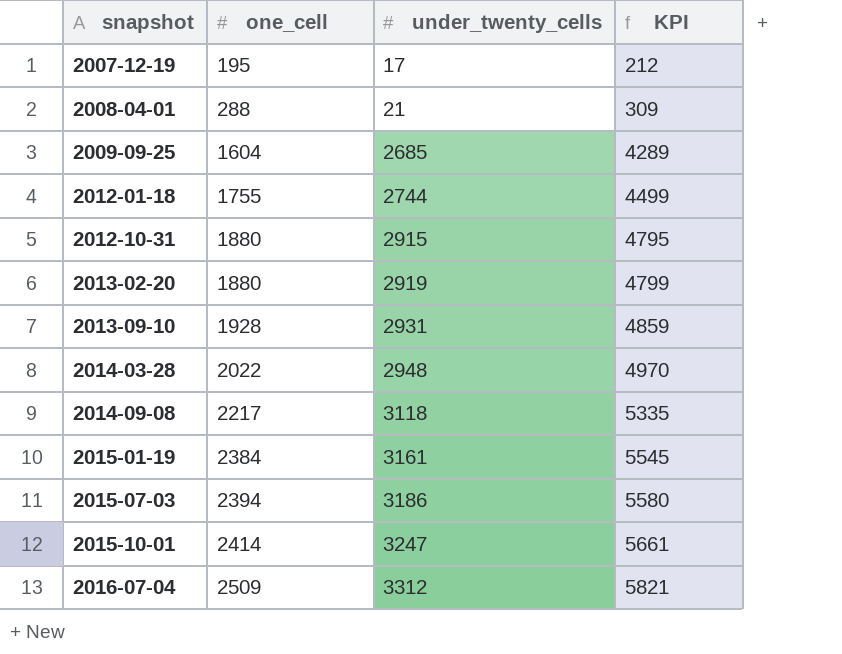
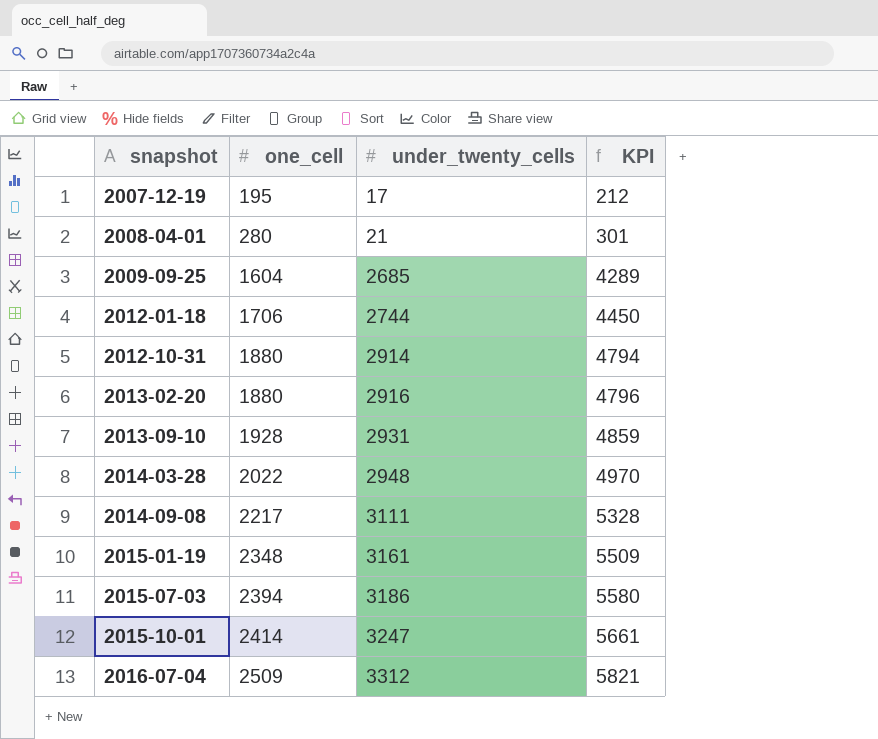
2008-04-01 | one_cell: 288 -> 280
2008-04-01 | KPI: 309 -> 301
2012-01-18 | one_cell: 1755 -> 1706
2012-01-18 | KPI: 4499 -> 4450
2012-10-31 | under_twenty_cells: 2915 -> 2914
2012-10-31 | KPI: 4795 -> 4794
2013-02-20 | under_twenty_cells: 2919 -> 2916
2013-02-20 | KPI: 4799 -> 4796
2014-09-08 | under_twenty_cells: 3118 -> 3111
2014-09-08 | KPI: 5335 -> 5328
2015-01-19 | one_cell: 2384 -> 2348
2015-01-19 | KPI: 5545 -> 5509

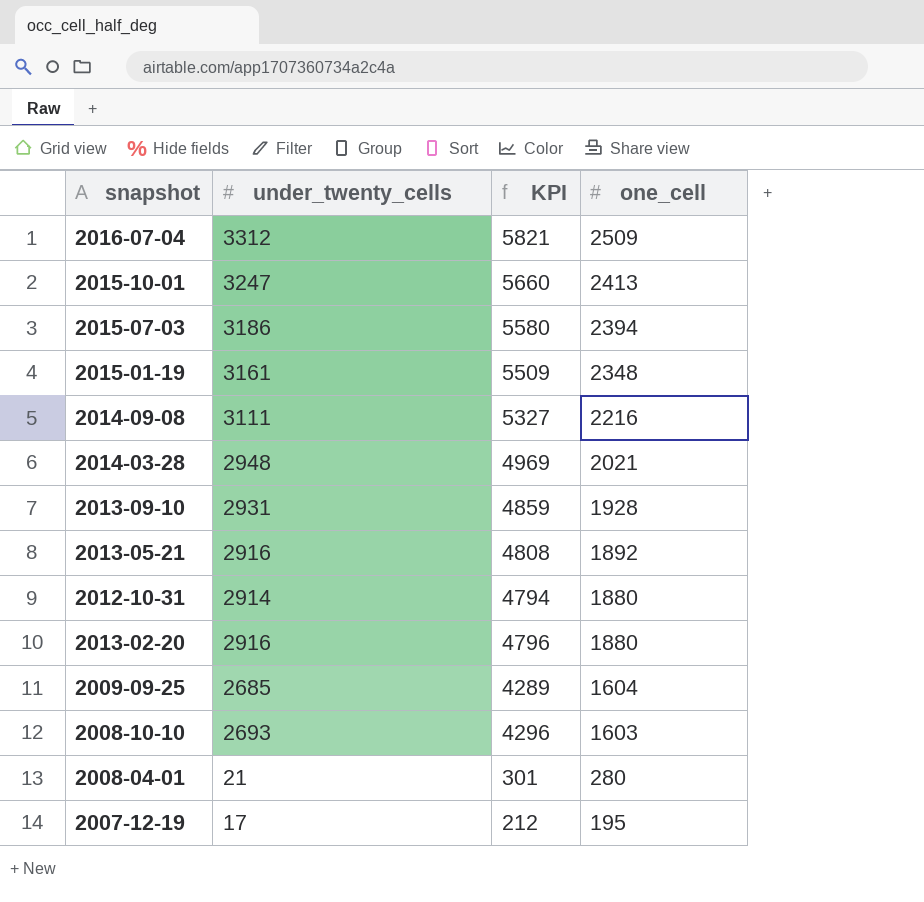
row order: snapshot ascending -> one_cell descending
column one_cell | position: 2 -> 4
row 2012-01-18: 1706 | 2744 | 4450 -> none
2015-10-01 | KPI: 5661 -> 5660
2015-10-01 | one_cell: 2414 -> 2413
2014-09-08 | KPI: 5328 -> 5327
2014-09-08 | one_cell: 2217 -> 2216
2014-03-28 | KPI: 4970 -> 4969
2014-03-28 | one_cell: 2022 -> 2021
row 2013-05-21: none -> 2916 | 4808 | 1892
row 2008-10-10: none -> 2693 | 4296 | 1603

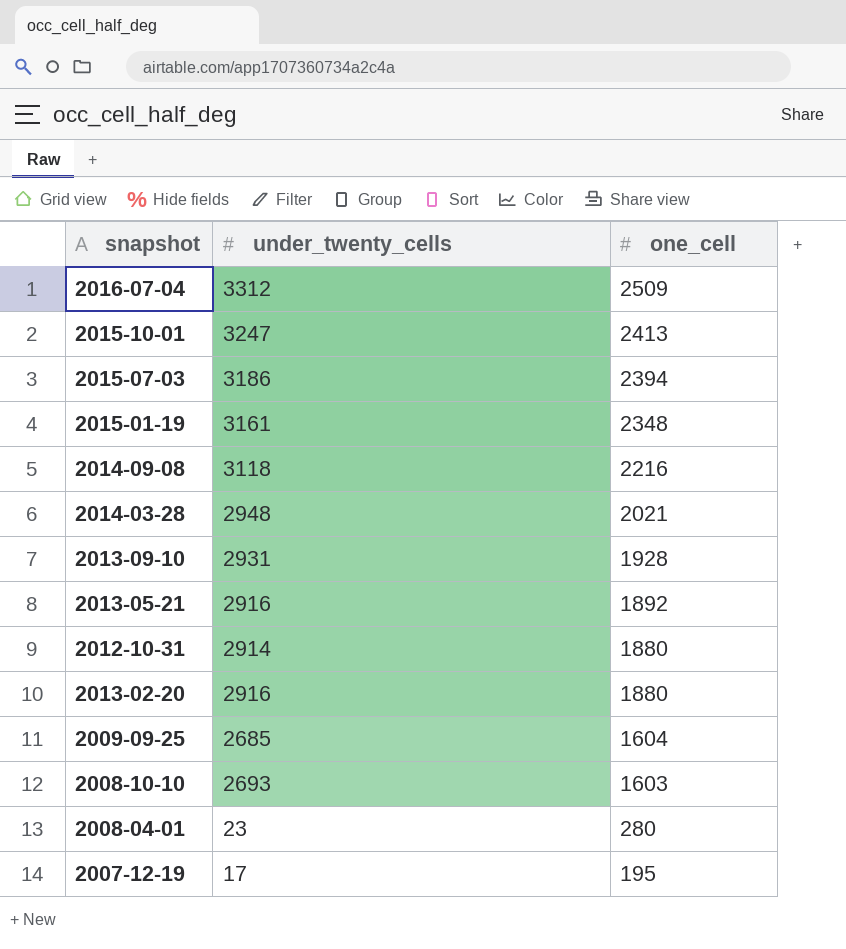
column KPI | formula: [under_twenty_cells] + [one_cell] -> none
2014-09-08 | under_twenty_cells: 3111 -> 3118
2008-04-01 | under_twenty_cells: 21 -> 23

